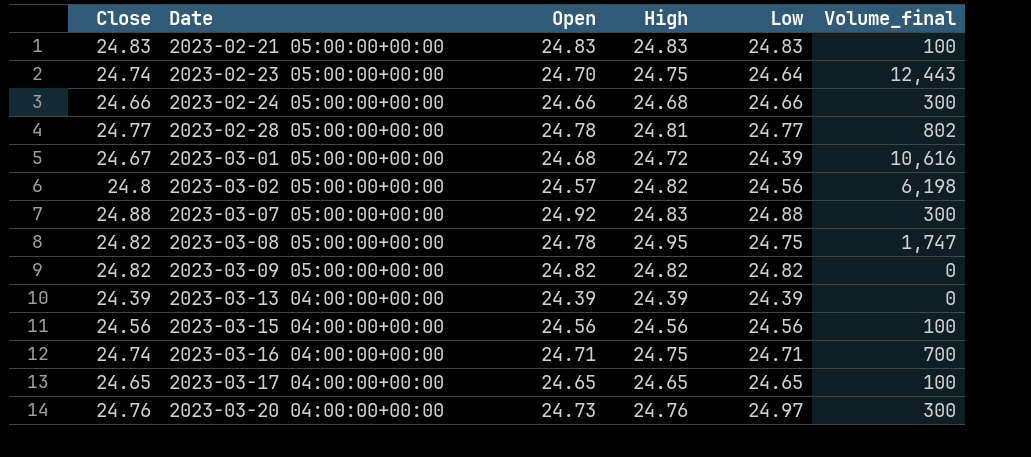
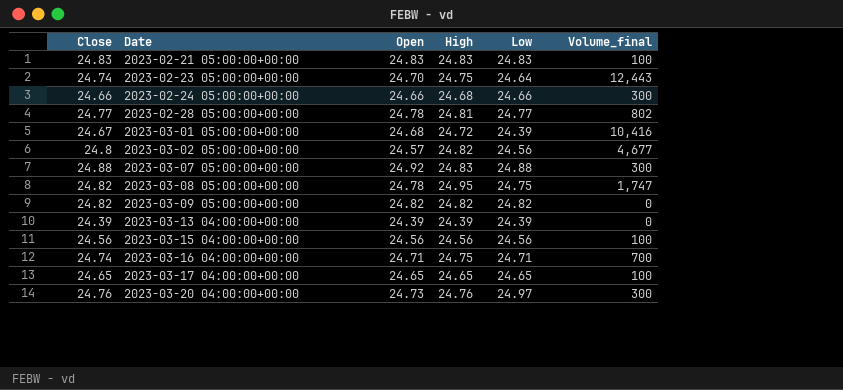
2023-03-01 05:00:00+00:00 | Volume_final: 10,616 -> 10,416
2023-03-02 05:00:00+00:00 | Volume_final: 6,198 -> 4,677

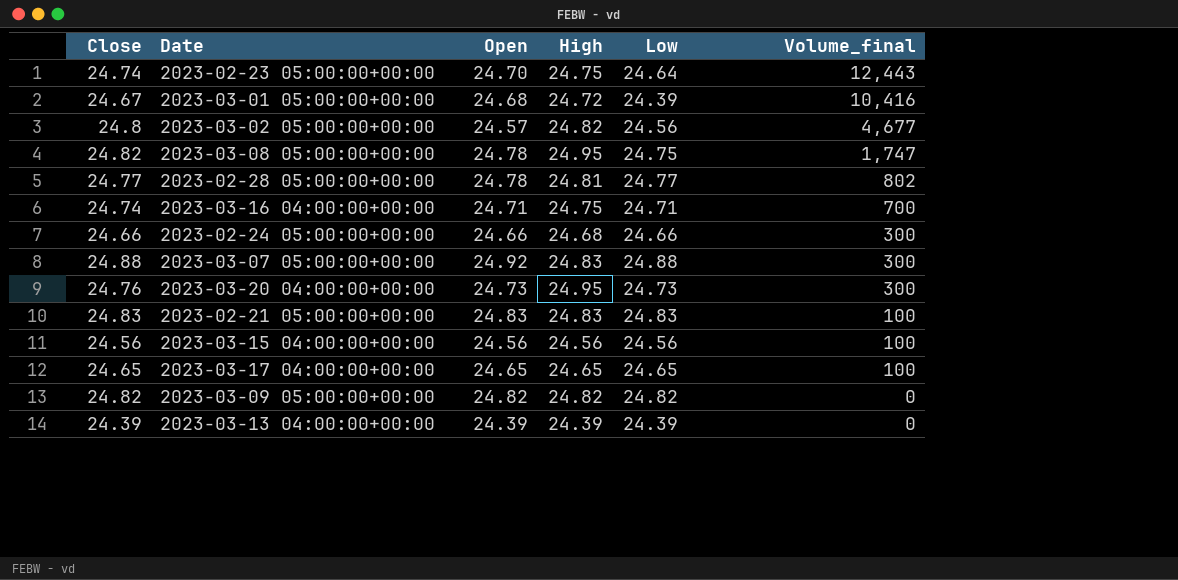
row order: Date ascending -> Volume_final descending
2023-03-20 04:00:00+00:00 | High: 24.76 -> 24.95
2023-03-20 04:00:00+00:00 | Low: 24.97 -> 24.73

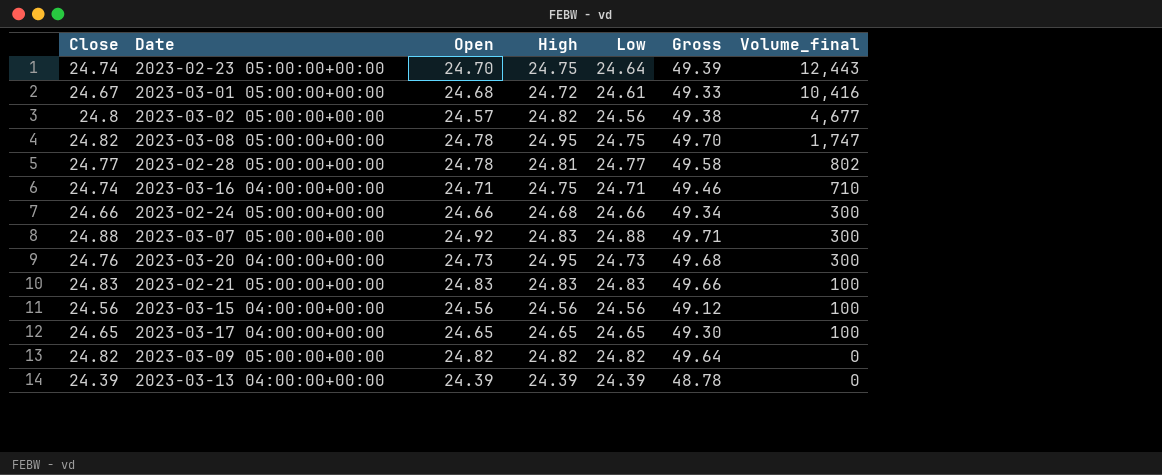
column Gross | formula: none -> [High] + [Low]
2023-03-01 05:00:00+00:00 | Low: 24.39 -> 24.61
2023-03-16 04:00:00+00:00 | Volume_final: 700 -> 710

